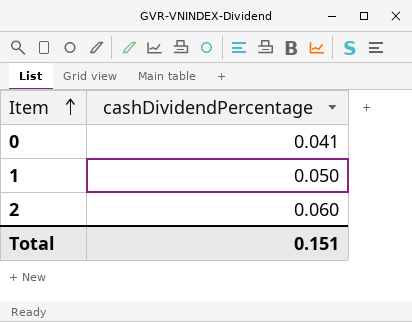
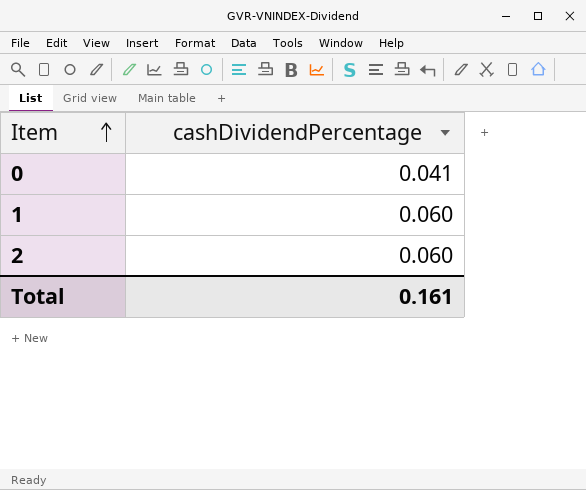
1 | cashDividendPercentage: 0.050 -> 0.060
Total | cashDividendPercentage: 0.151 -> 0.161

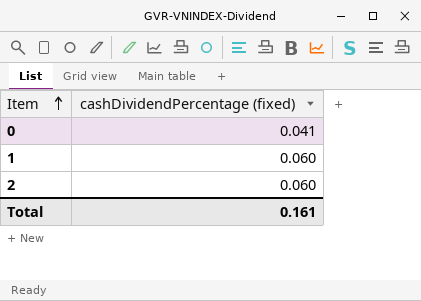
column name: cashDividendPercentage -> cashDividendPercentage (fixed)

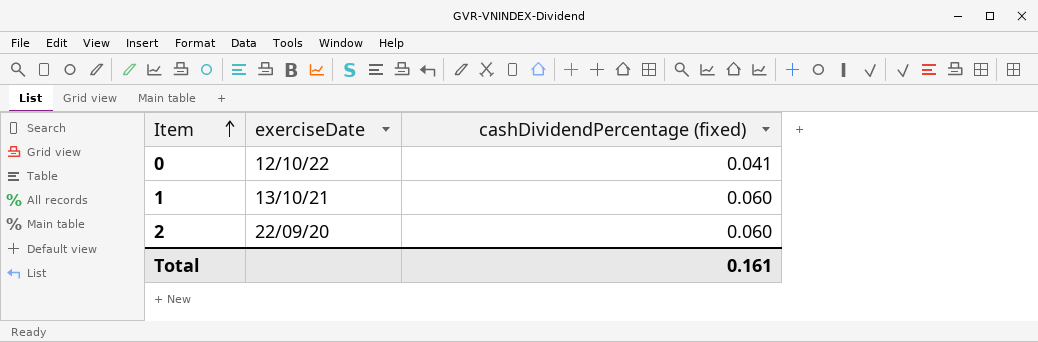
column exerciseDate | position: none -> 2

